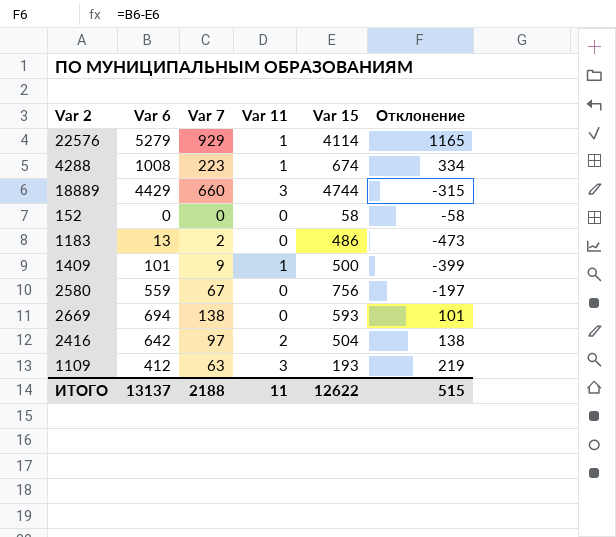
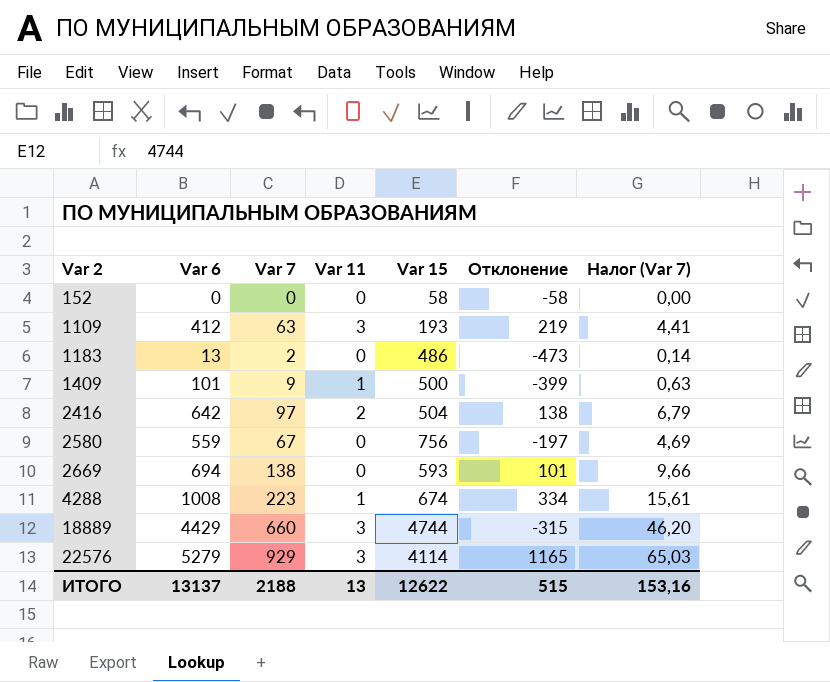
row order: none -> Var 2 ascending
column Налог (Var 7) | formula: none -> [Var 7] * 0,07
22576 | Var 11: 1 -> 3
ИТОГО | Var 11: 11 -> 13

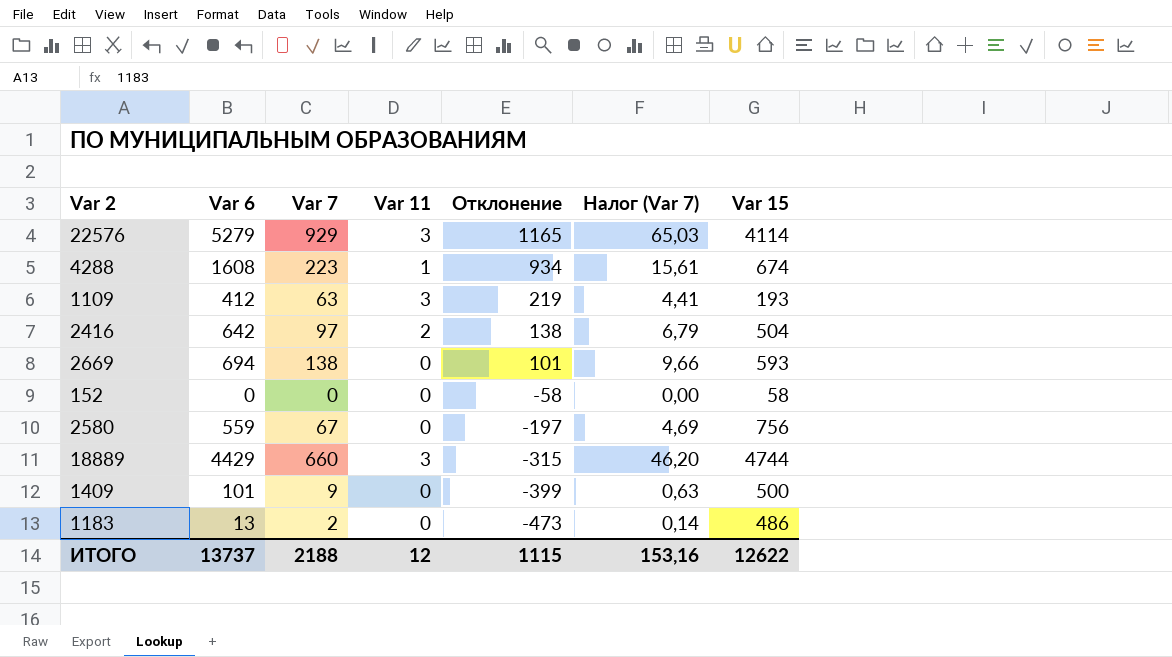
row order: Var 2 ascending -> Отклонение descending
column Var 15 | position: 5 -> 7
4288 | Var 6: 1008 -> 1608
4288 | Отклонение: 334 -> 934
1409 | Var 11: 1 -> 0
ИТОГО | Var 6: 13137 -> 13737
ИТОГО | Var 11: 13 -> 12
ИТОГО | Отклонение: 515 -> 1115

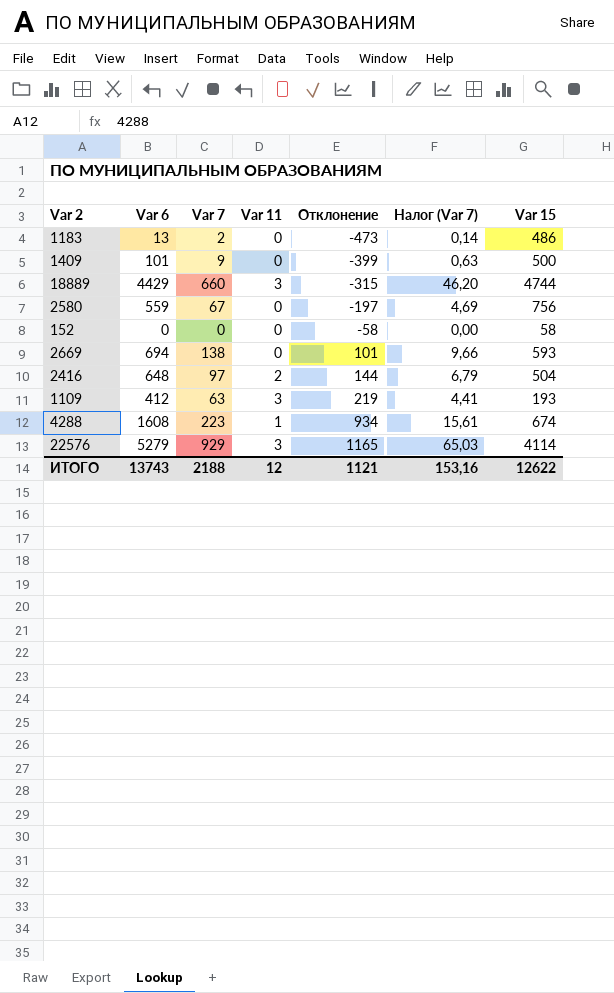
row order: Отклонение descending -> Отклонение ascending
2416 | Var 6: 642 -> 648
2416 | Отклонение: 138 -> 144
ИТОГО | Var 6: 13737 -> 13743
ИТОГО | Отклонение: 1115 -> 1121

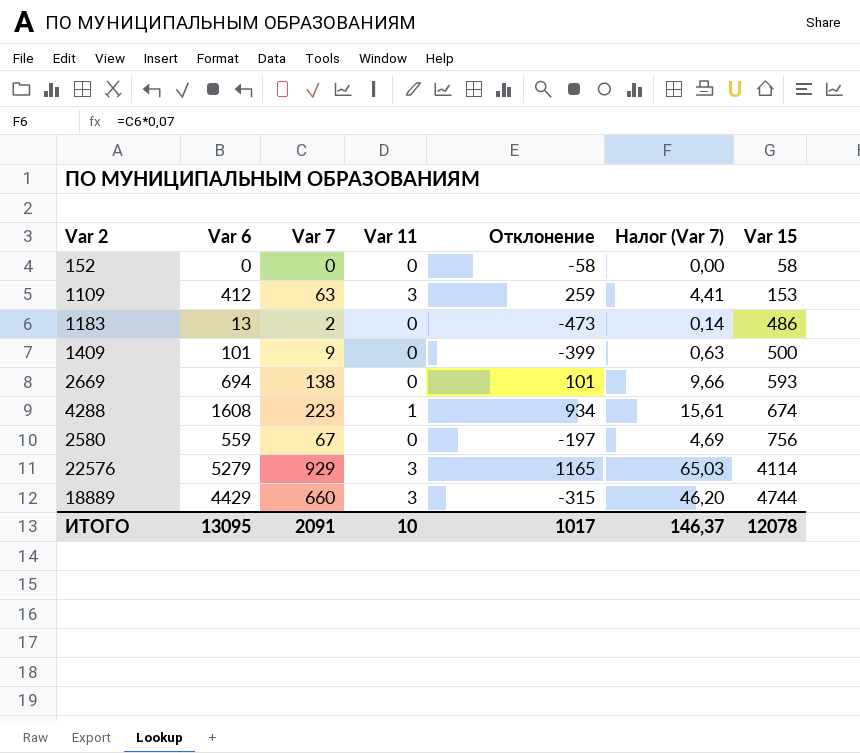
row order: Отклонение ascending -> Var 15 ascending
row 2416: 648 | 97 | 2 | 144 | 6,79 | 504 -> none
1109 | Отклонение: 219 -> 259
1109 | Var 15: 193 -> 153
ИТОГО | Var 6: 13743 -> 13095
ИТОГО | Var 7: 2188 -> 2091
ИТОГО | Var 11: 12 -> 10
ИТОГО | Отклонение: 1121 -> 1017
ИТОГО | Налог (Var 7): 153,16 -> 146,37
ИТОГО | Var 15: 12622 -> 12078

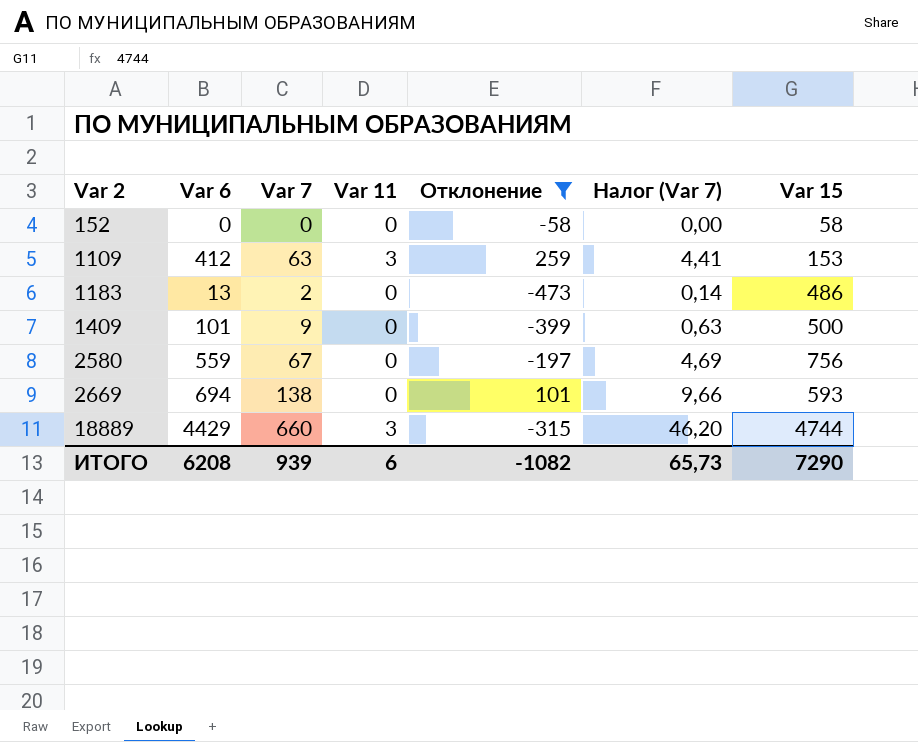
filter: none -> Отклонение <= 259
row order: Var 15 ascending -> Var 2 ascending
ИТОГО | Var 6: 13095 -> 6208
ИТОГО | Var 7: 2091 -> 939
ИТОГО | Var 11: 10 -> 6
ИТОГО | Отклонение: 1017 -> -1082
ИТОГО | Налог (Var 7): 146,37 -> 65,73
ИТОГО | Var 15: 12078 -> 7290

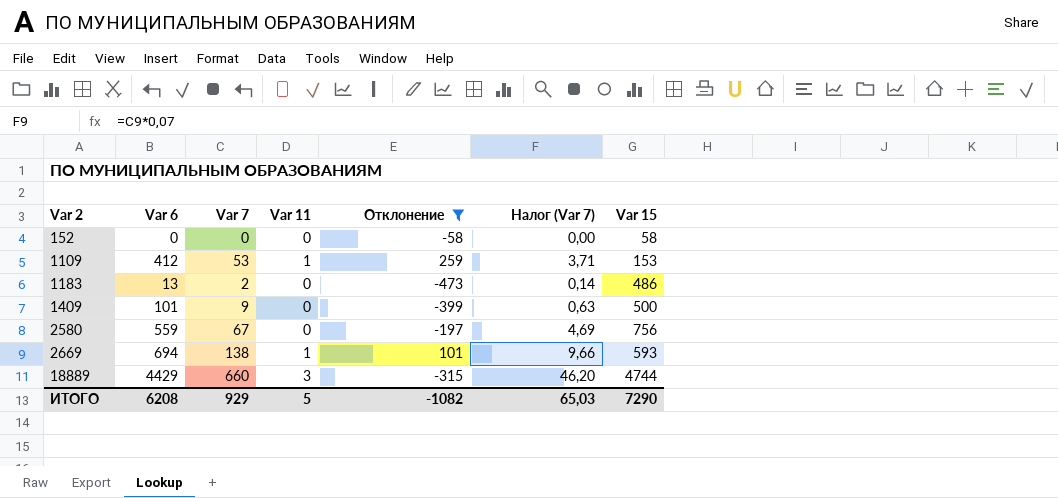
1109 | Var 7: 63 -> 53
1109 | Var 11: 3 -> 1
1109 | Налог (Var 7): 4,41 -> 3,71
2669 | Var 11: 0 -> 1
ИТОГО | Var 7: 939 -> 929
ИТОГО | Var 11: 6 -> 5
ИТОГО | Налог (Var 7): 65,73 -> 65,03

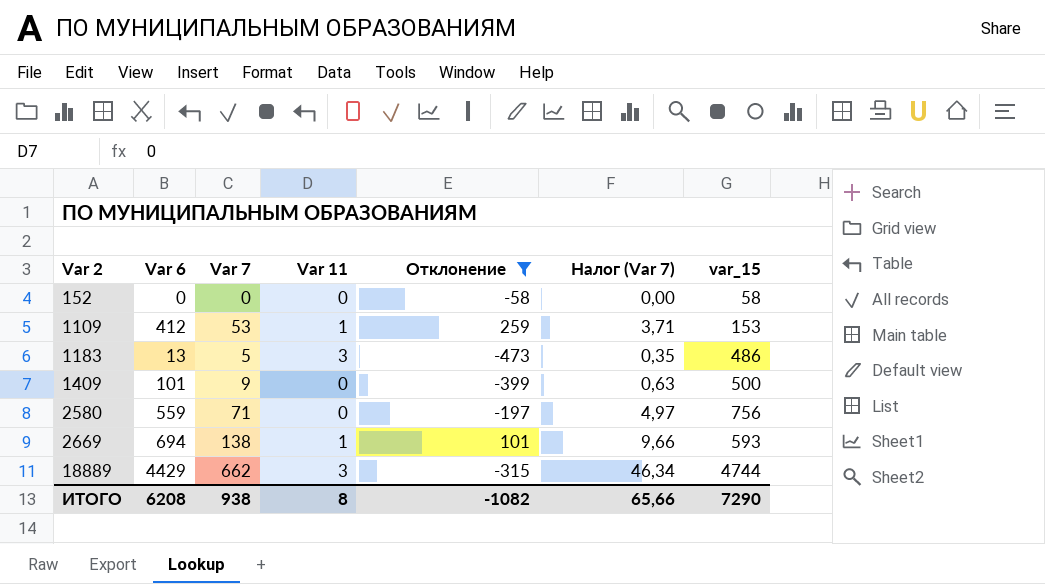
column name: Var 15 -> var_15
1183 | Var 7: 2 -> 5
1183 | Var 11: 0 -> 3
1183 | Налог (Var 7): 0,14 -> 0,35
2580 | Var 7: 67 -> 71
2580 | Налог (Var 7): 4,69 -> 4,97
18889 | Var 7: 660 -> 662
18889 | Налог (Var 7): 46,20 -> 46,34
ИТОГО | Var 7: 929 -> 938
ИТОГО | Var 11: 5 -> 8
ИТОГО | Налог (Var 7): 65,03 -> 65,66

